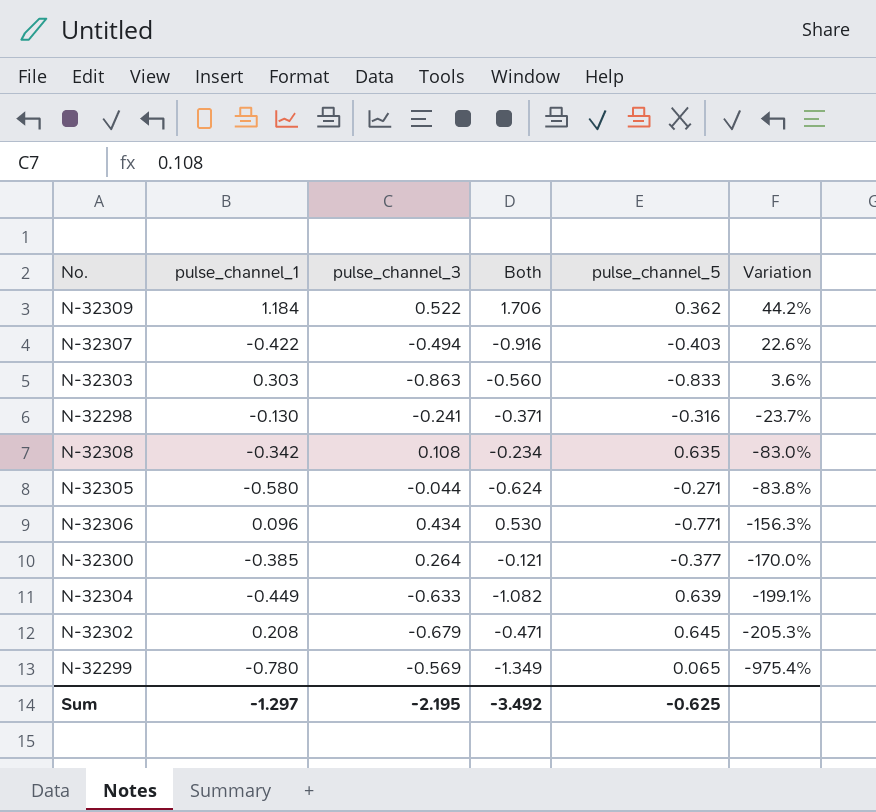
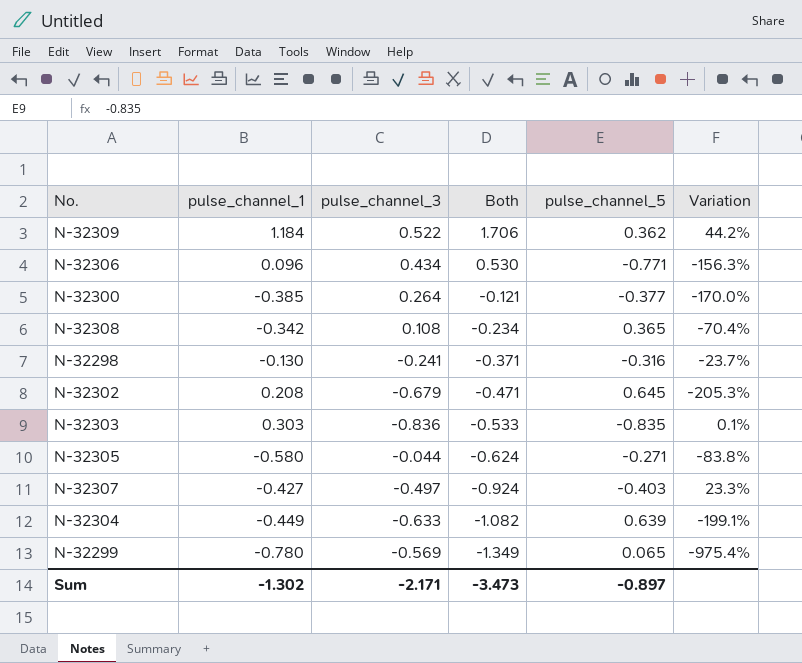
row order: Variation descending -> Both descending
N-32308 | pulse_channel_5: 0.635 -> 0.365
N-32308 | Variation: -83.0% -> -70.4%
N-32303 | pulse_channel_3: -0.863 -> -0.836
N-32303 | Both: -0.560 -> -0.533
N-32303 | pulse_channel_5: -0.833 -> -0.835
N-32303 | Variation: 3.6% -> 0.1%
N-32307 | pulse_channel_1: -0.422 -> -0.427
N-32307 | pulse_channel_3: -0.494 -> -0.497
N-32307 | Both: -0.916 -> -0.924
N-32307 | Variation: 22.6% -> 23.3%
Sum | pulse_channel_1: -1.297 -> -1.302
Sum | pulse_channel_3: -2.195 -> -2.171
Sum | Both: -3.492 -> -3.473
Sum | pulse_channel_5: -0.625 -> -0.897

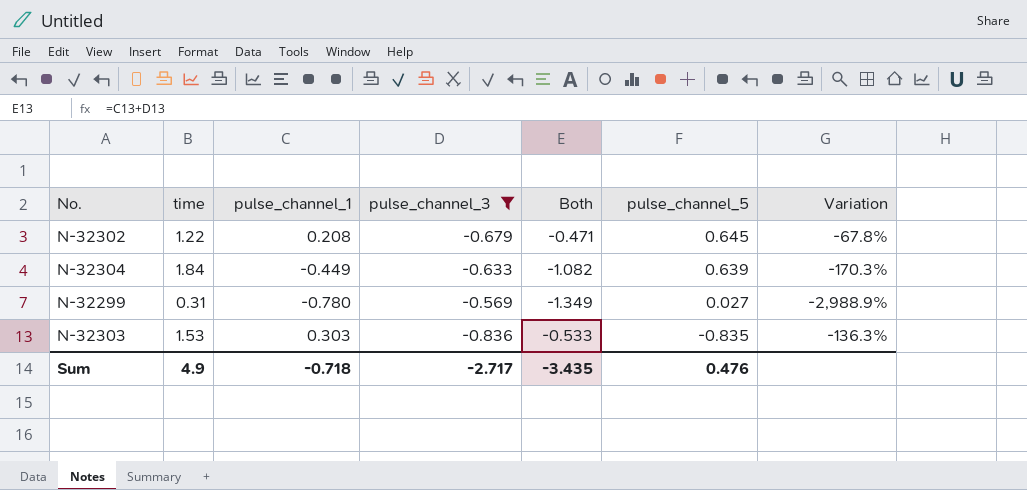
filter: none -> pulse_channel_3 <= -0.569
row order: Both descending -> pulse_channel_5 descending
column time | position: none -> 2
column Variation | formula: ([pulse_channel_3] - [pulse_channel_5]) / [pulse_channel_5] -> ([pulse_channel_1] - [pulse_channel_5]) / [pulse_channel_5]
N-32299 | pulse_channel_5: 0.065 -> 0.027
Sum | pulse_channel_1: -1.302 -> -0.718
Sum | pulse_channel_3: -2.171 -> -2.717
Sum | Both: -3.473 -> -3.435
Sum | pulse_channel_5: -0.897 -> 0.476

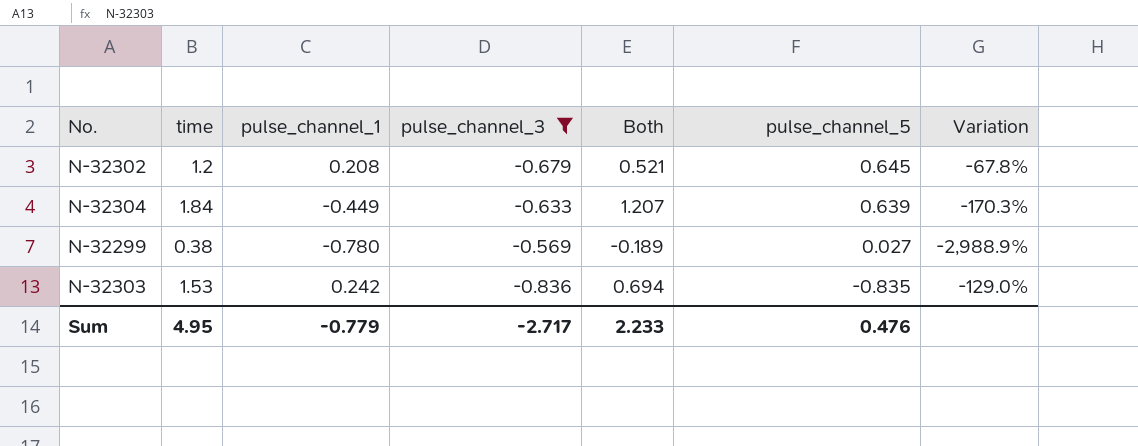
column Both | formula: [pulse_channel_1] + [pulse_channel_3] -> [time] + [pulse_channel_3]
N-32302 | time: 1.22 -> 1.2
N-32299 | time: 0.31 -> 0.38
N-32303 | pulse_channel_1: 0.303 -> 0.242
N-32303 | Variation: -136.3% -> -129.0%
Sum | time: 4.9 -> 4.95
Sum | pulse_channel_1: -0.718 -> -0.779
Sum | Both: -3.435 -> 2.233

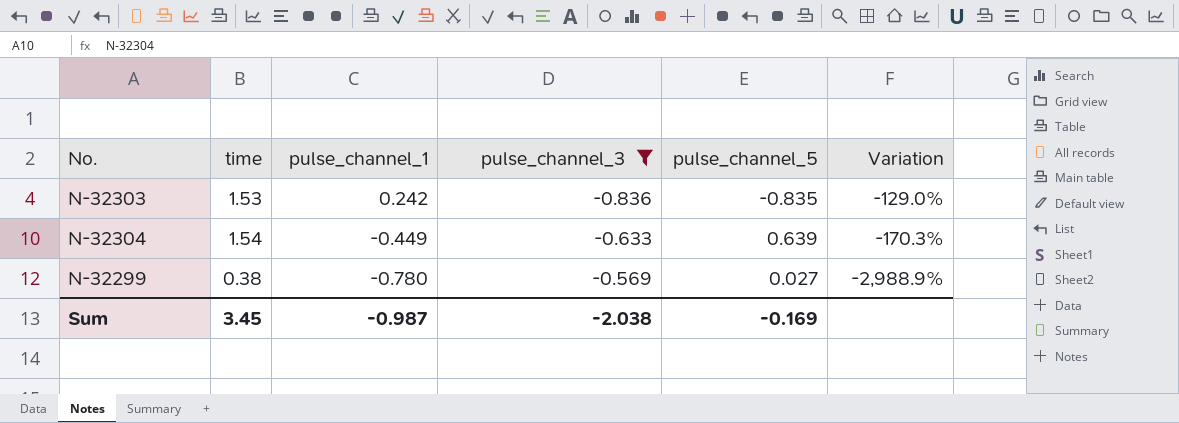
row order: pulse_channel_5 descending -> pulse_channel_1 descending
column Both | formula: [time] + [pulse_channel_3] -> none
row N-32302: 1.2 | 0.208 | -0.679 | 0.521 | 0.645 | -67.8% -> none
N-32304 | time: 1.84 -> 1.54
Sum | time: 4.95 -> 3.45
Sum | pulse_channel_1: -0.779 -> -0.987
Sum | pulse_channel_3: -2.717 -> -2.038
Sum | pulse_channel_5: 0.476 -> -0.169

